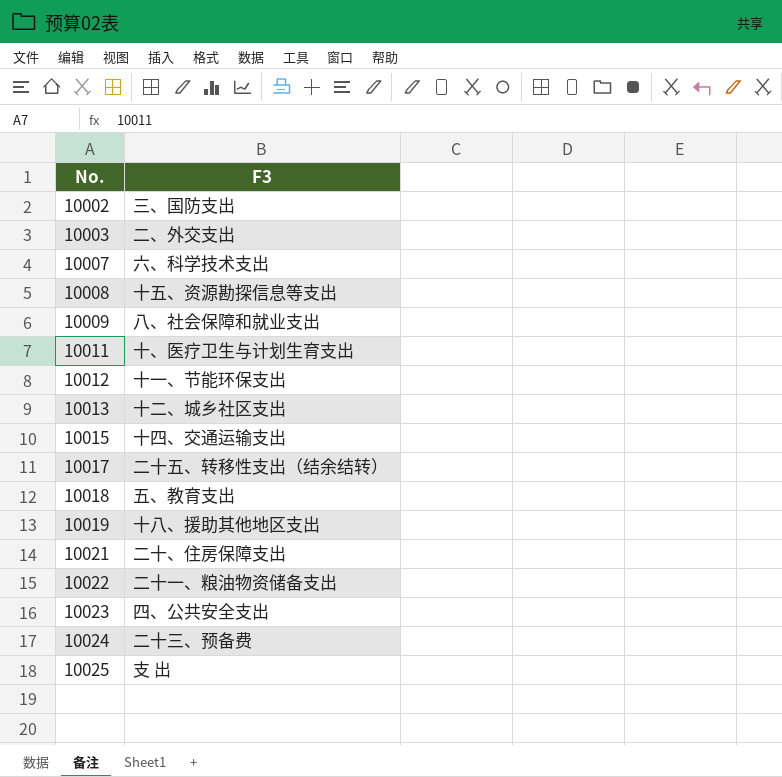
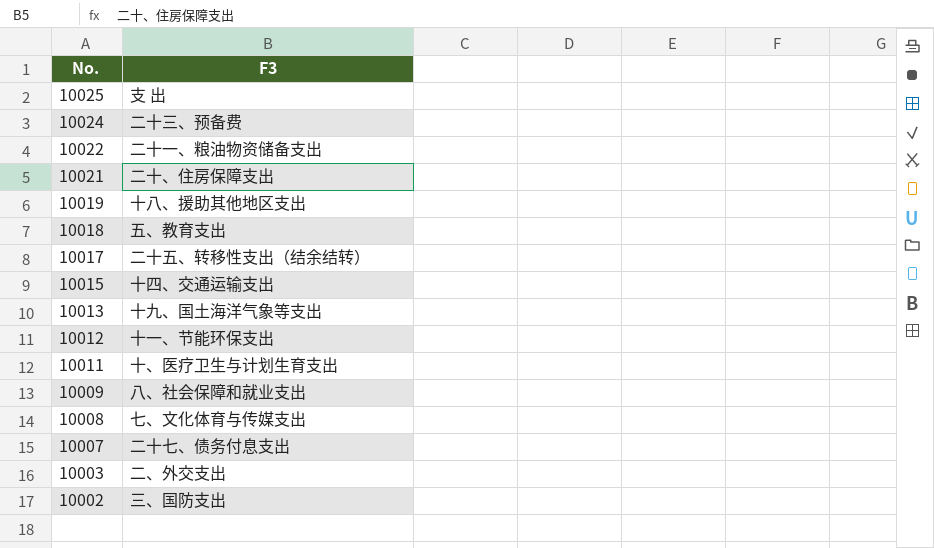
row order: No. ascending -> No. descending
row 10023: 四、公共安全支出 -> none
10013 | F3: 十二、城乡社区支出 -> 十九、国土海洋气象等支出
10008 | F3: 十五、资源勘探信息等支出 -> 七、文化体育与传媒支出
10007 | F3: 六、科学技术支出 -> 二十七、债务付息支出

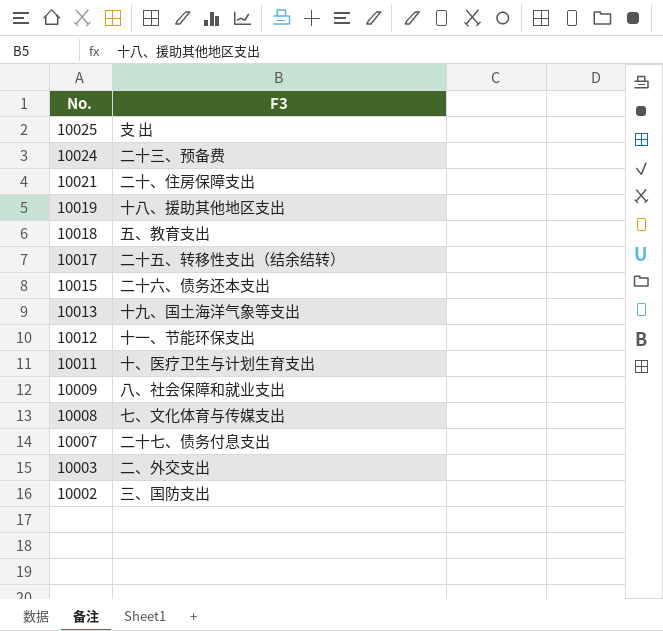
row 10022: 二十一、粮油物资储备支出 -> none
10015 | F3: 十四、交通运输支出 -> 二十六、债务还本支出

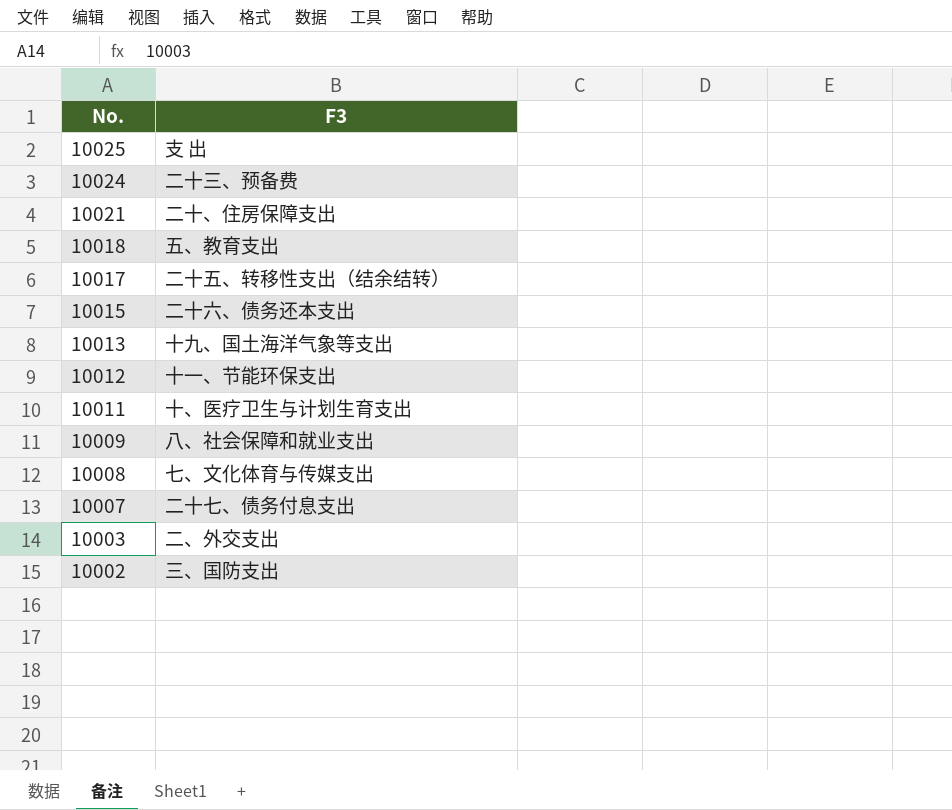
row 10019: 十八、援助其他地区支出 -> none

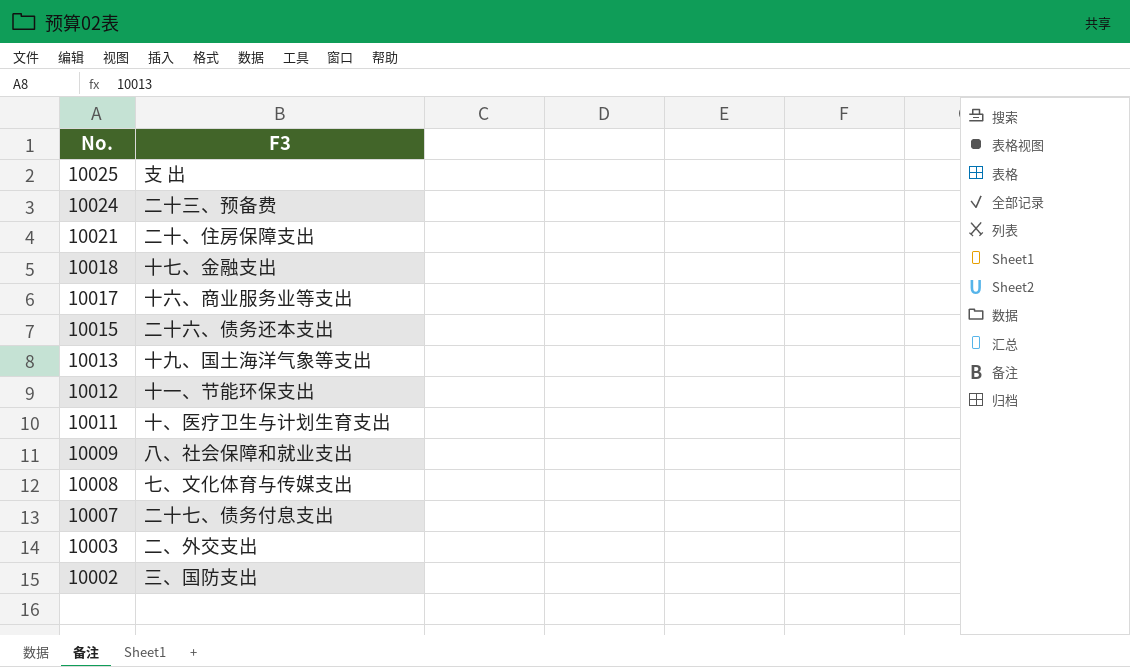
10018 | F3: 五、教育支出 -> 十七、金融支出
10017 | F3: 二十五、转移性支出（结余结转） -> 十六、商业服务业等支出

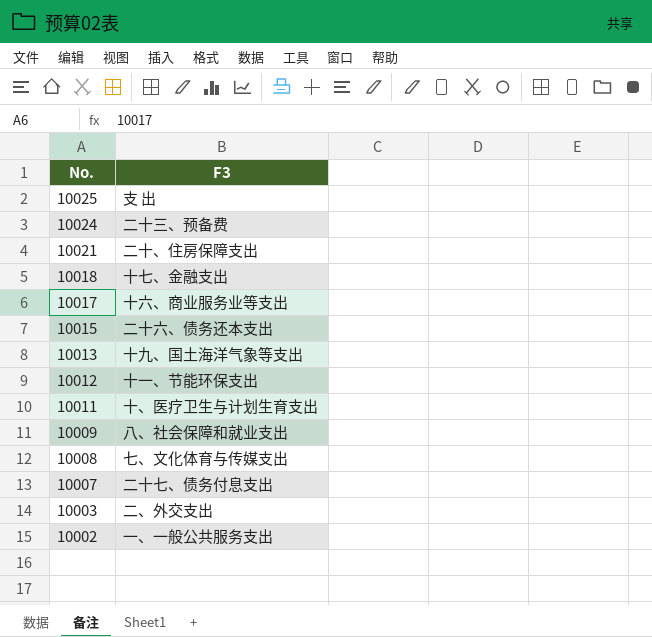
10002 | F3: 三、国防支出 -> 一、一般公共服务支出

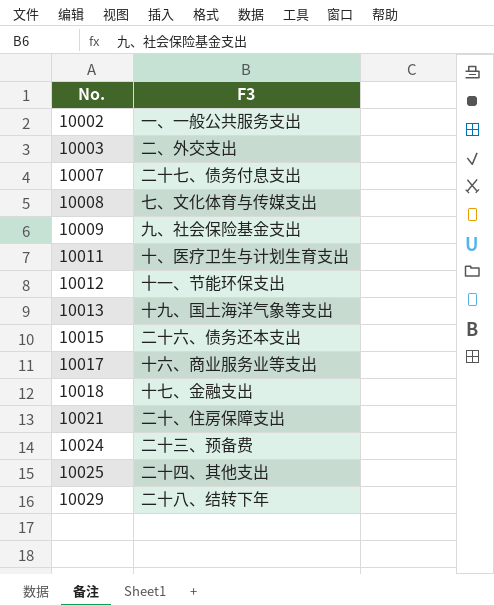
row order: No. descending -> No. ascending
10009 | F3: 八、社会保障和就业支出 -> 九、社会保险基金支出
10025 | F3: 支 出 -> 二十四、其他支出
row 10029: none -> 二十八、结转下年

